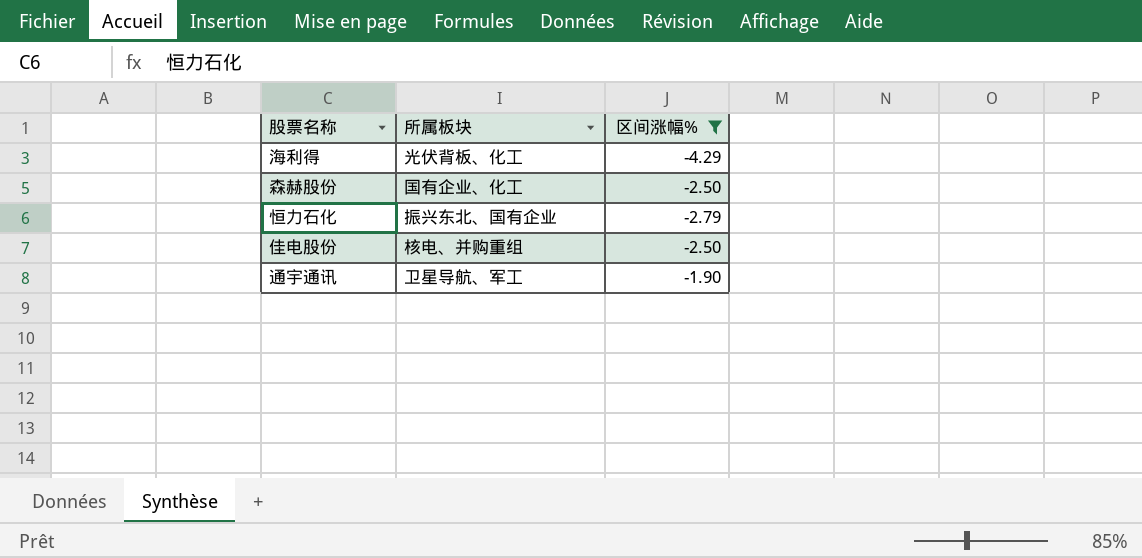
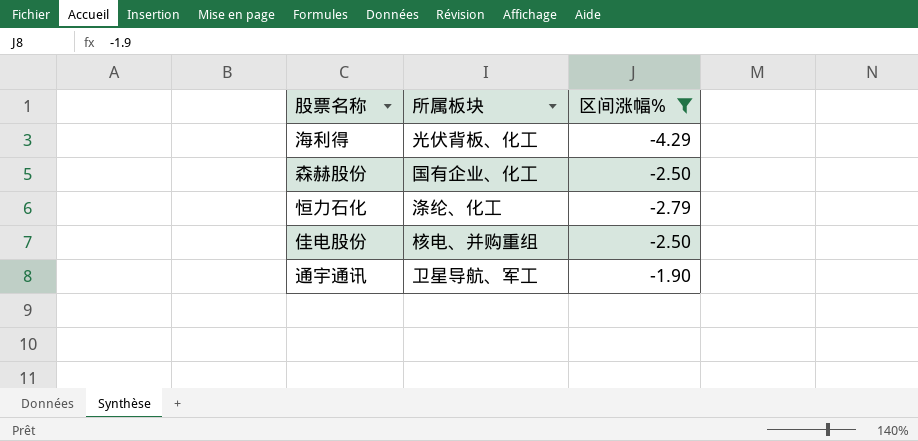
恒力石化 | 所属板块: 振兴东北、国有企业 -> 涤纶、化工

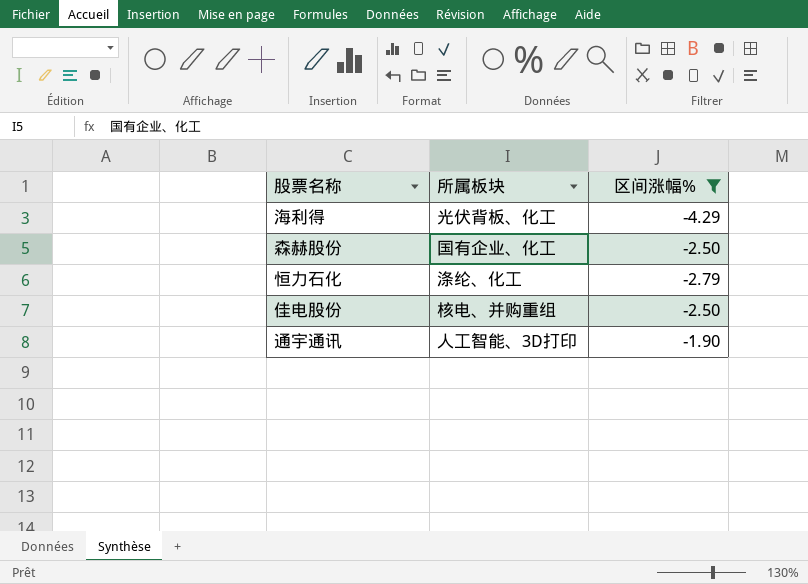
通宇通讯 | 所属板块: 卫星导航、军工 -> 人工智能、3D打印

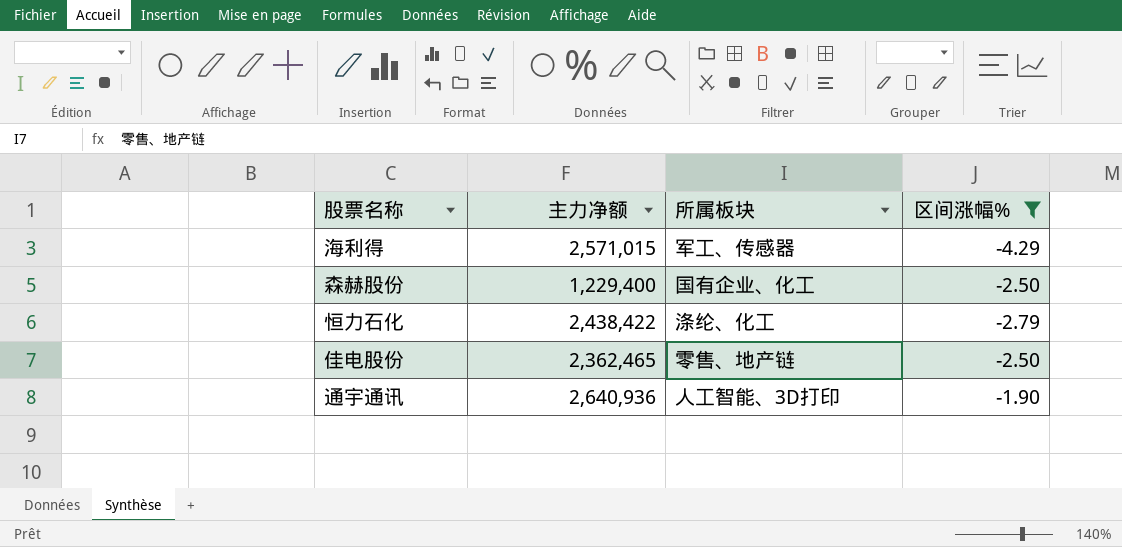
column 主力净额 | position: none -> 2
海利得 | 所属板块: 光伏背板、化工 -> 军工、传感器
佳电股份 | 所属板块: 核电、并购重组 -> 零售、地产链

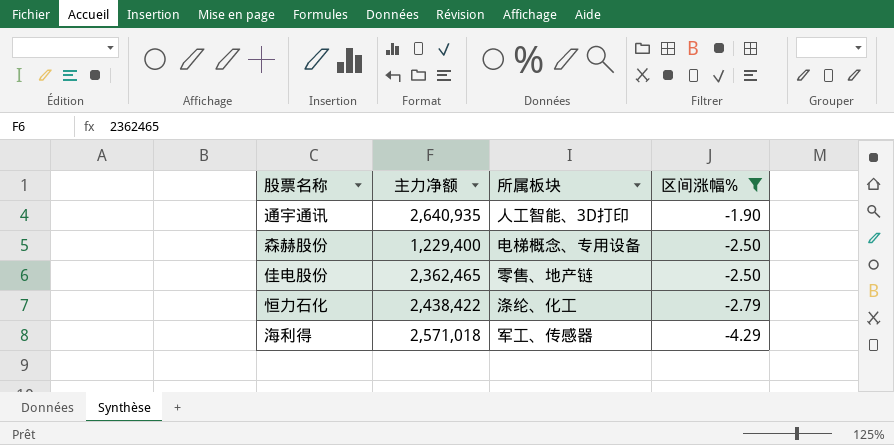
row order: none -> 区间涨幅% descending
通宇通讯 | 主力净额: 2,640,936 -> 2,640,935
森赫股份 | 所属板块: 国有企业、化工 -> 电梯概念、专用设备
海利得 | 主力净额: 2,571,015 -> 2,571,018

